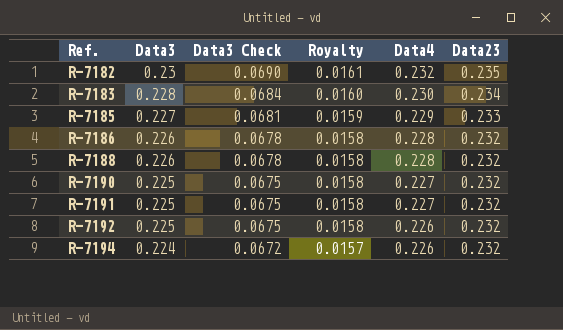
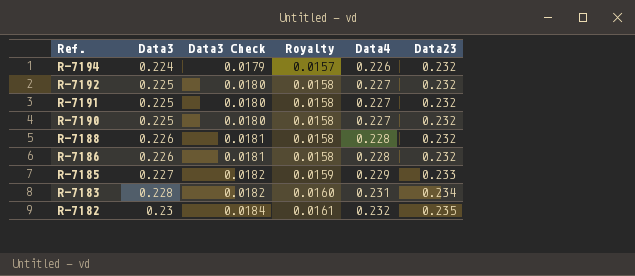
row order: Ref. ascending -> Ref. descending
column Data3 Check | formula: [Data3] * 0.3 -> [Data3] * 0.08
R-7192 | Data4: 0.226 -> 0.227
R-7183 | Data4: 0.230 -> 0.231

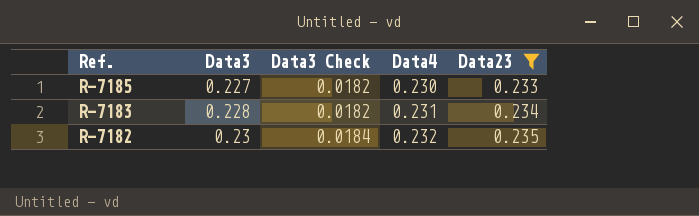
filter: none -> Data23 != 0.232
column Royalty | formula: [Data3] * 0.07 -> none
R-7185 | Data4: 0.229 -> 0.230

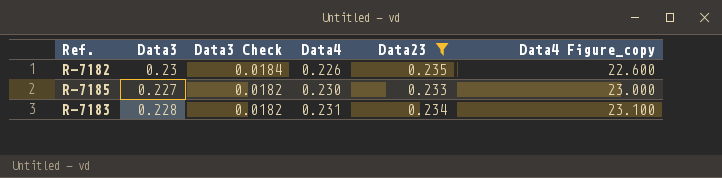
row order: Ref. descending -> Data3 Check descending
column Data4 Figure_copy | formula: none -> [Data4] * 100
R-7182 | Data4: 0.232 -> 0.226

